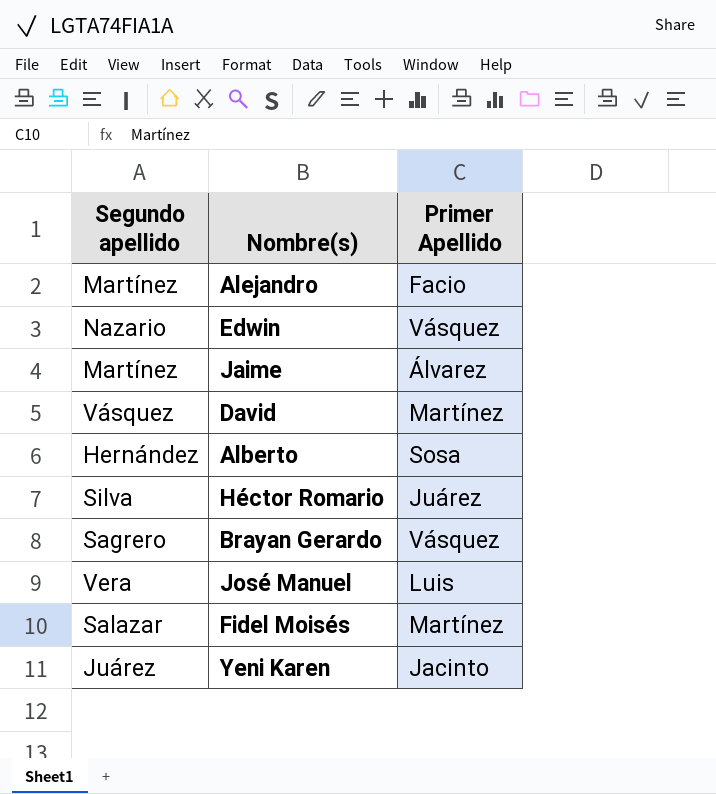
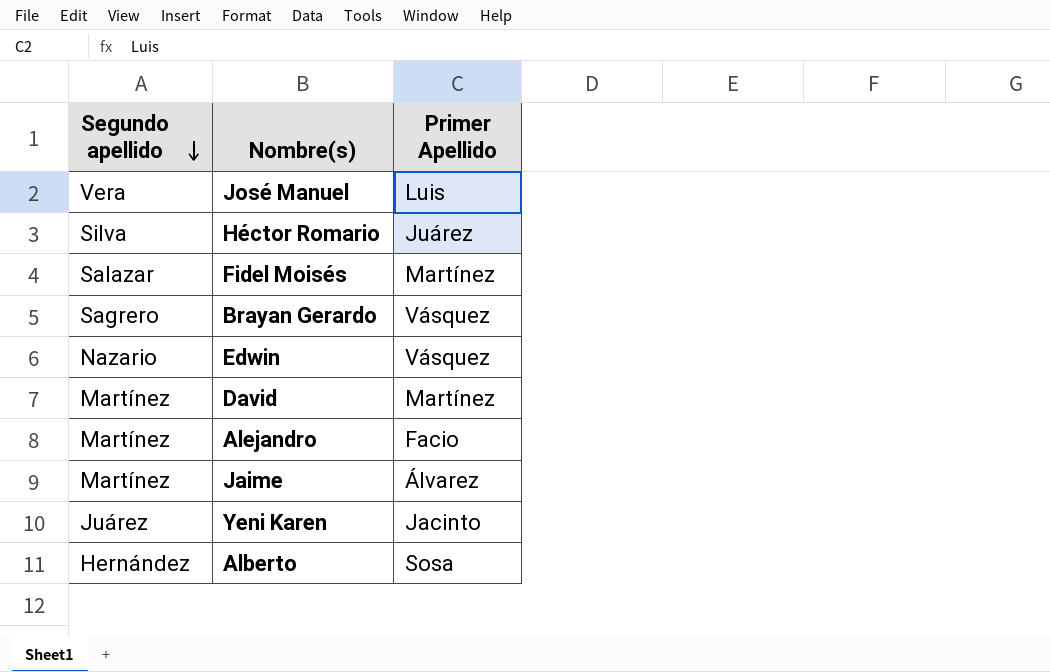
row order: none -> Segundo apellido descending
David | Segundo apellido: Vásquez -> Martínez

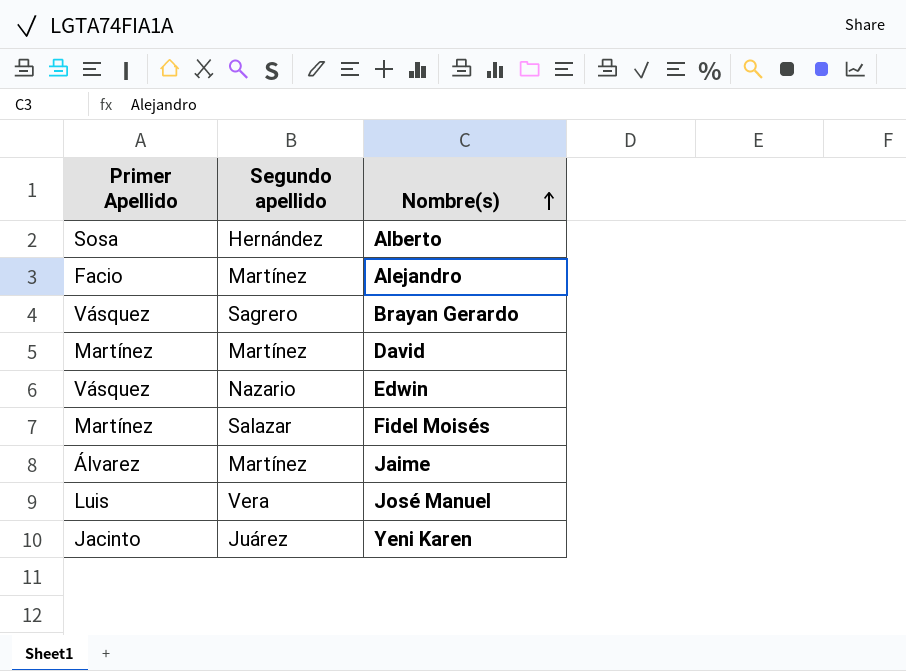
row order: Segundo apellido descending -> Nombre(s) ascending
column Primer Apellido | position: 3 -> 1
row Héctor Romario: Silva | Juárez -> none

